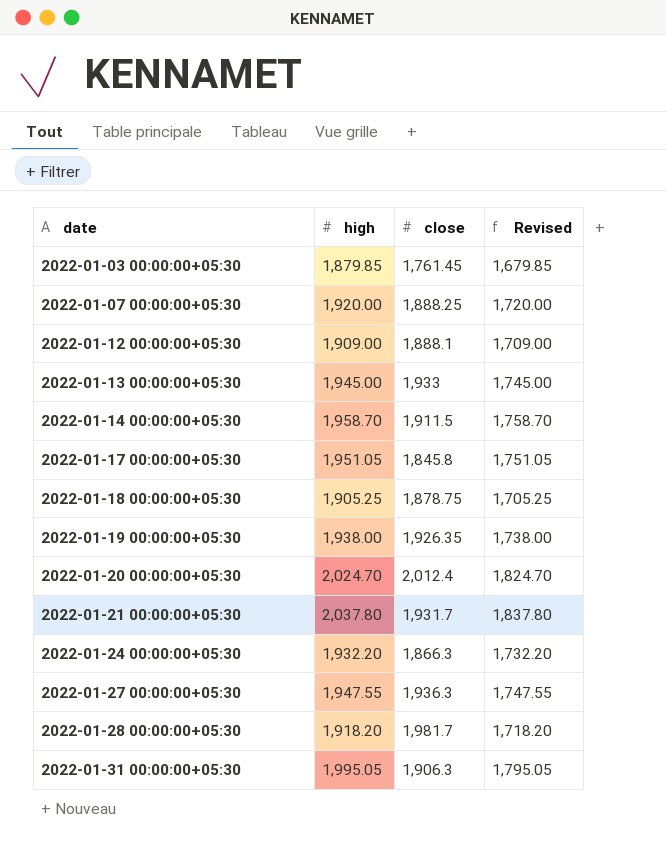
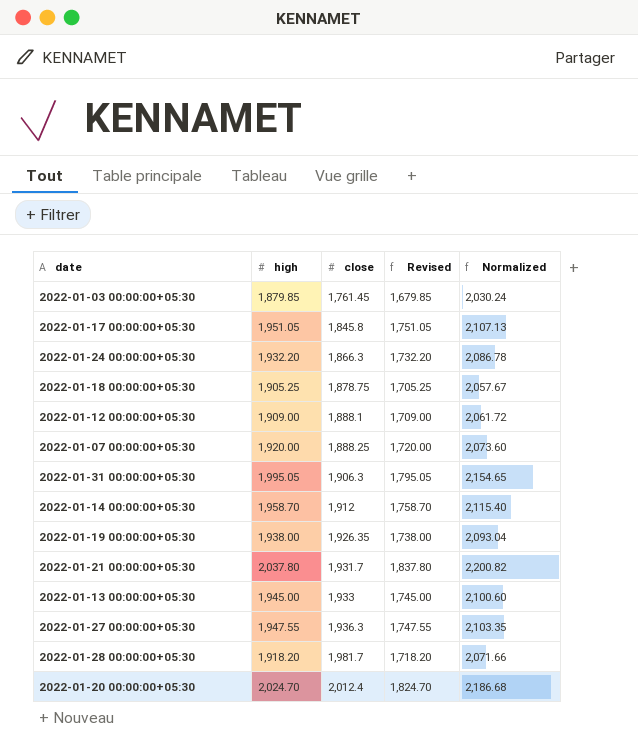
row order: date ascending -> close ascending
column Normalized | formula: none -> [high] * 1.08
2022-01-14 00:00:00+05:30 | close: 1,911.5 -> 1,912

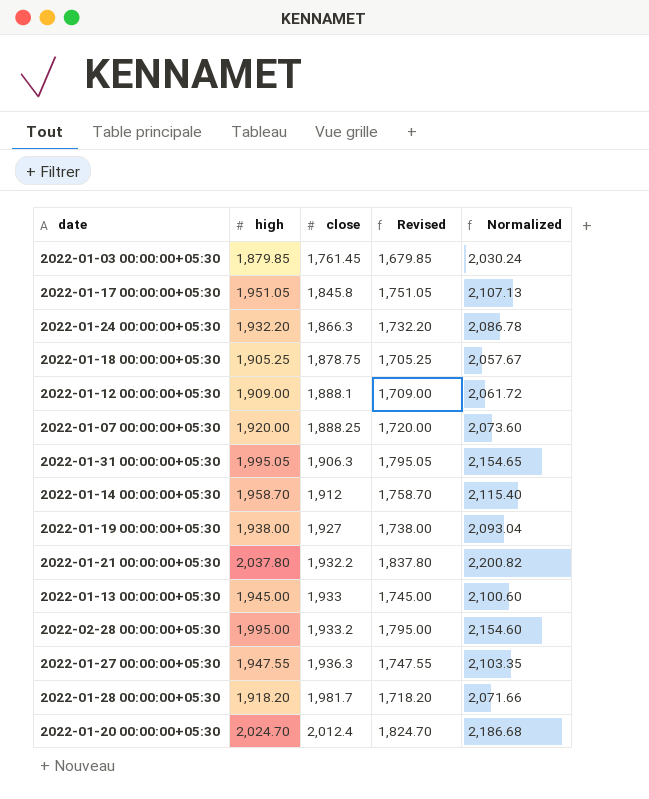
2022-01-19 00:00:00+05:30 | close: 1,926.35 -> 1,927
2022-01-21 00:00:00+05:30 | close: 1,931.7 -> 1,932.2
row 2022-02-28 00:00:00+05:30: none -> 1,995.00 | 1,933.2 | 1,795.00 | 2,154.60

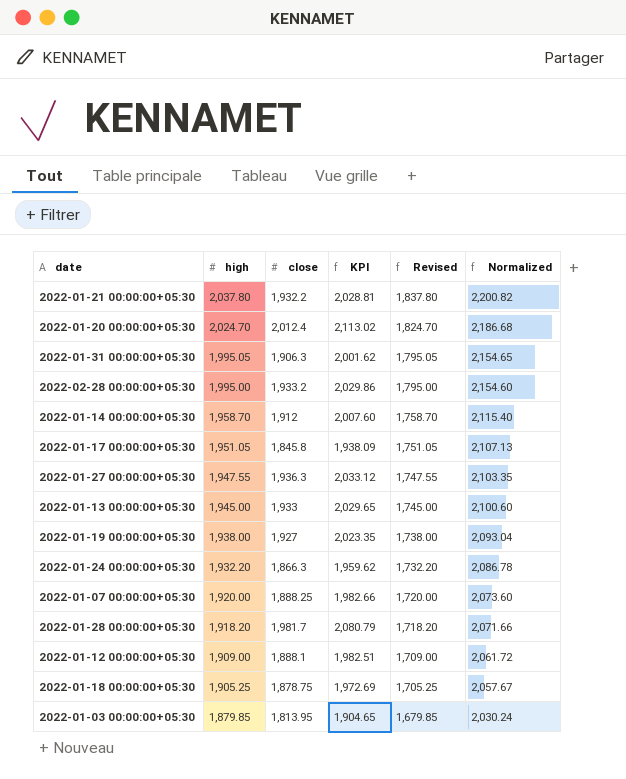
row order: close ascending -> high descending
column KPI | formula: none -> [close] * 1.05
2022-01-03 00:00:00+05:30 | close: 1,761.45 -> 1,813.95

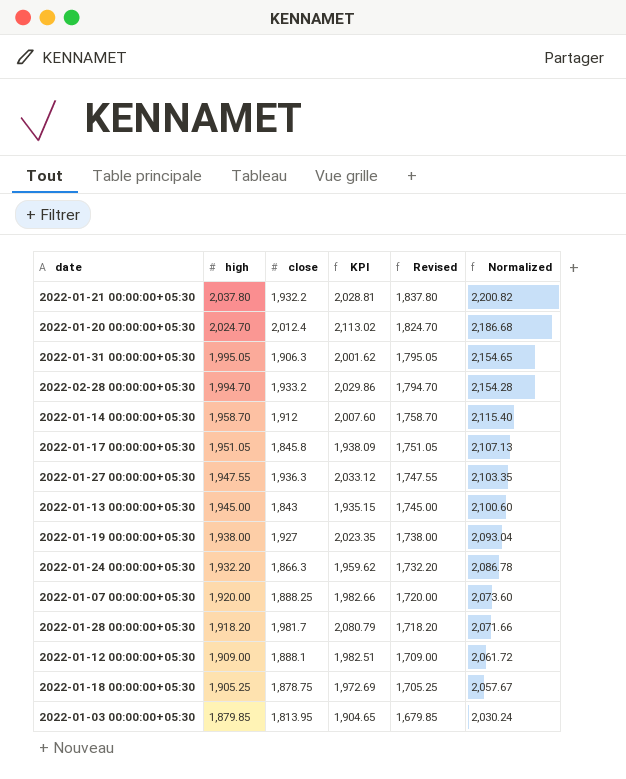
2022-02-28 00:00:00+05:30 | high: 1,995.00 -> 1,994.70
2022-02-28 00:00:00+05:30 | Revised: 1,795.00 -> 1,794.70
2022-02-28 00:00:00+05:30 | Normalized: 2,154.60 -> 2,154.28
2022-01-13 00:00:00+05:30 | close: 1,933 -> 1,843
2022-01-13 00:00:00+05:30 | KPI: 2,029.65 -> 1,935.15

